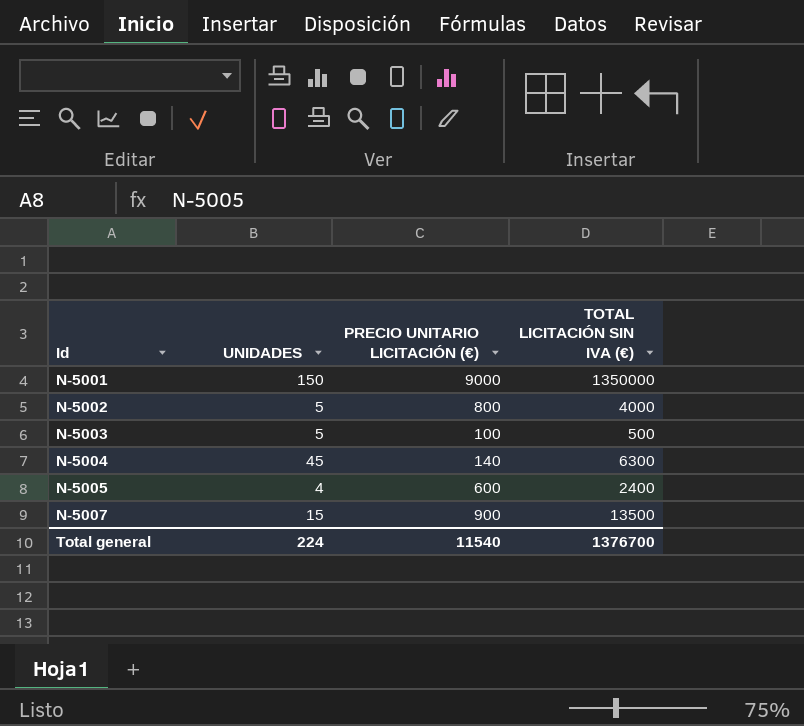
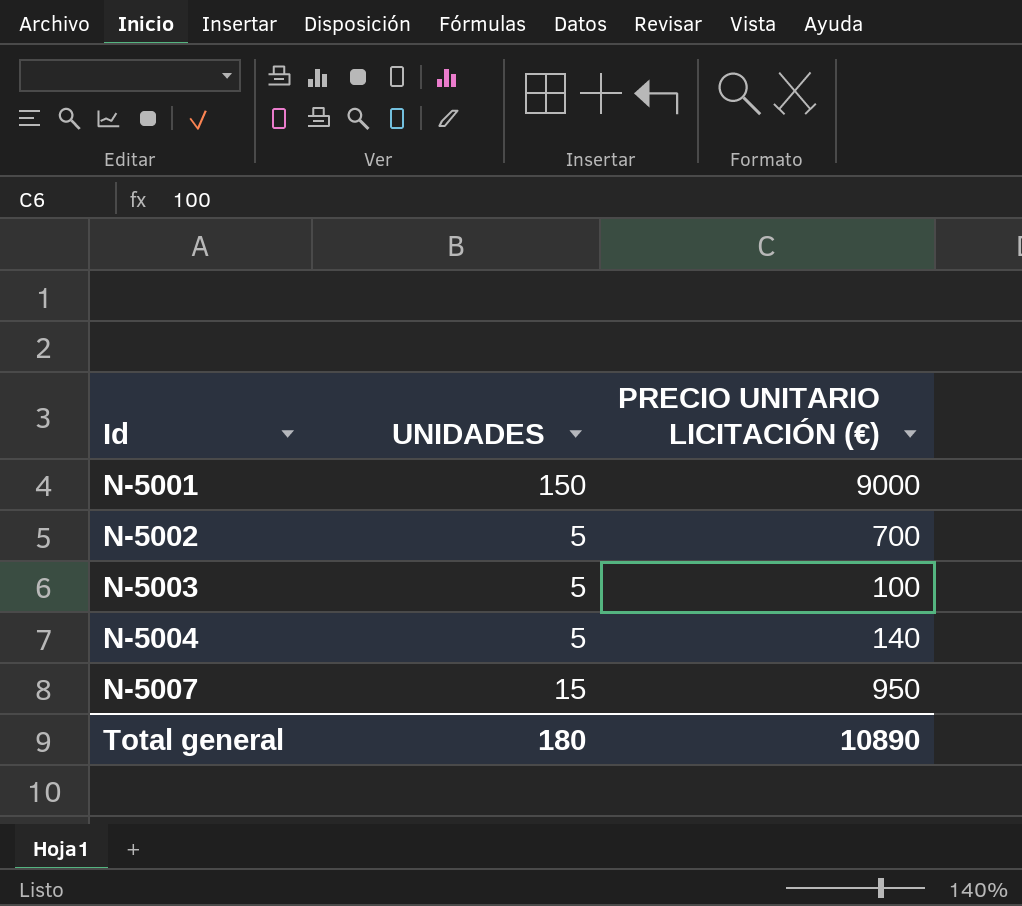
column TOTAL LICITACIÓN SIN IVA (€) | formula: [UNIDADES] * [PRECIO UNITARIO LICITACIÓN (€)] -> none
row N-5005: 4 | 600 | 2400 -> none
N-5002 | PRECIO UNITARIO LICITACIÓN (€): 800 -> 700
N-5004 | UNIDADES: 45 -> 5
N-5007 | PRECIO UNITARIO LICITACIÓN (€): 900 -> 950
Total general | UNIDADES: 224 -> 180
Total general | PRECIO UNITARIO LICITACIÓN (€): 11540 -> 10890

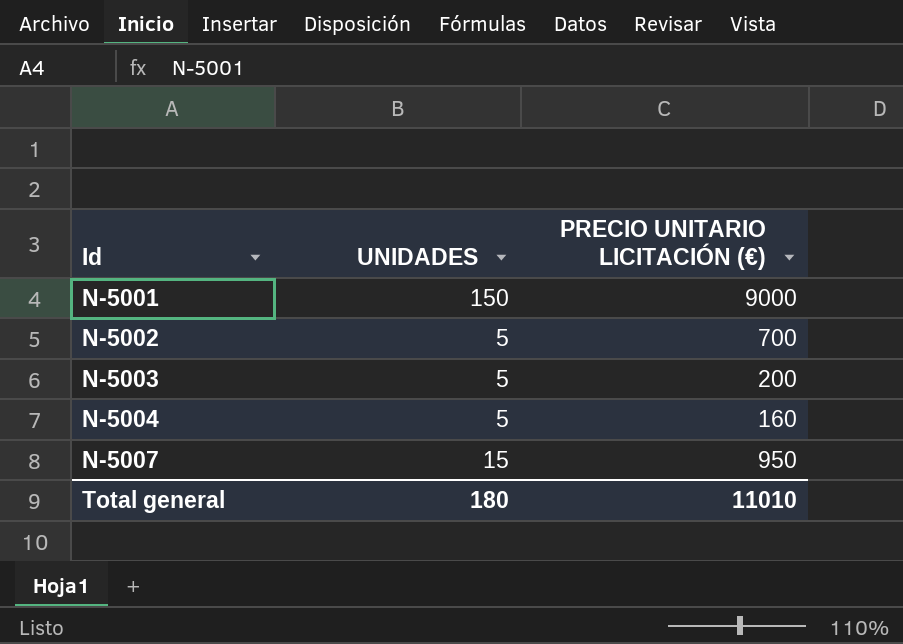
N-5003 | PRECIO UNITARIO LICITACIÓN (€): 100 -> 200
N-5004 | PRECIO UNITARIO LICITACIÓN (€): 140 -> 160
Total general | PRECIO UNITARIO LICITACIÓN (€): 10890 -> 11010

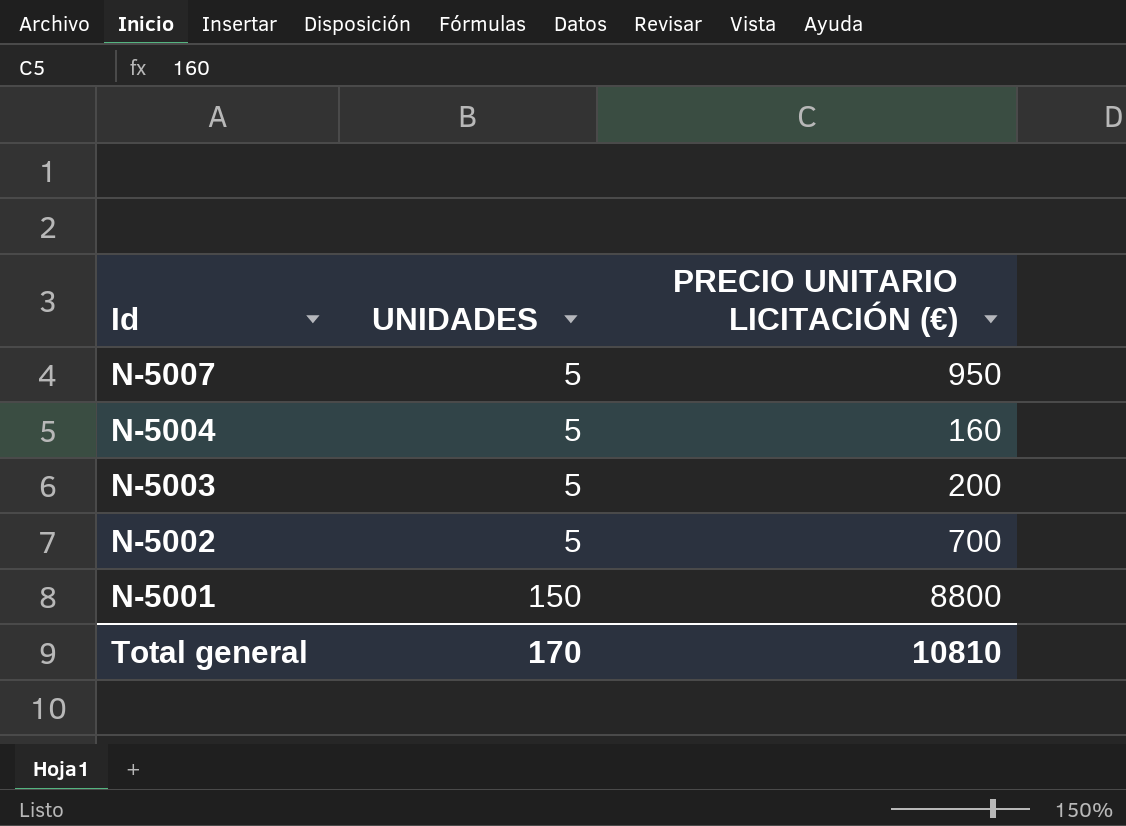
row order: Id ascending -> Id descending
N-5007 | UNIDADES: 15 -> 5
N-5001 | PRECIO UNITARIO LICITACIÓN (€): 9000 -> 8800
Total general | UNIDADES: 180 -> 170
Total general | PRECIO UNITARIO LICITACIÓN (€): 11010 -> 10810

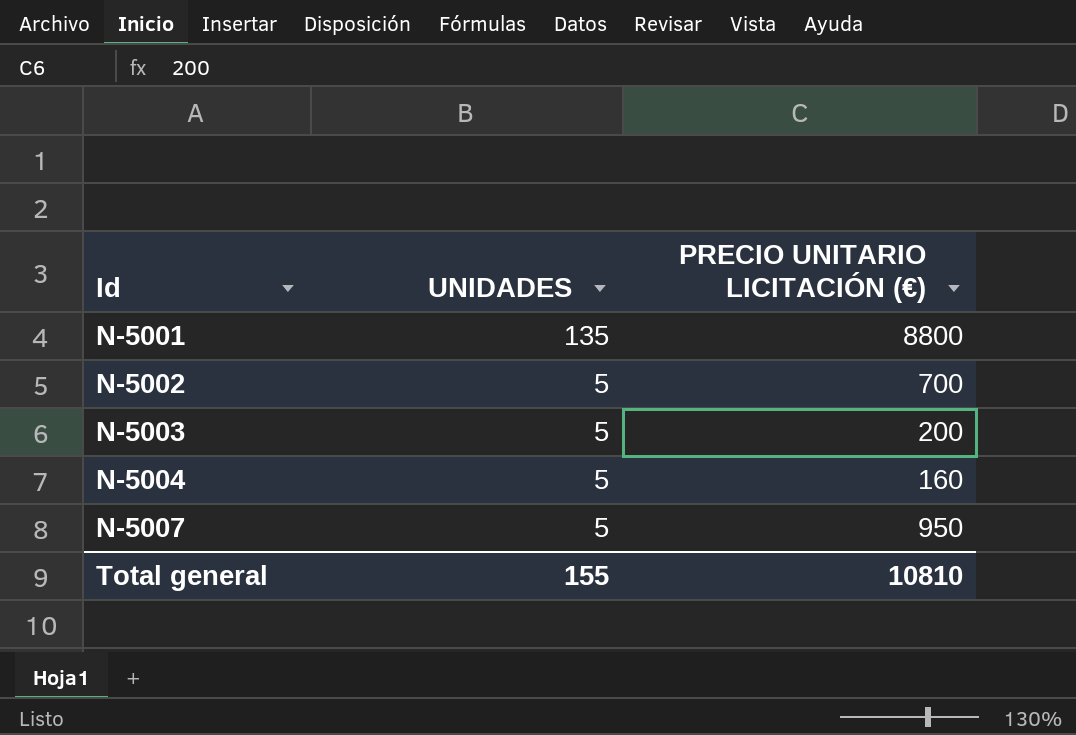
row order: Id descending -> Id ascending
N-5001 | UNIDADES: 150 -> 135
Total general | UNIDADES: 170 -> 155

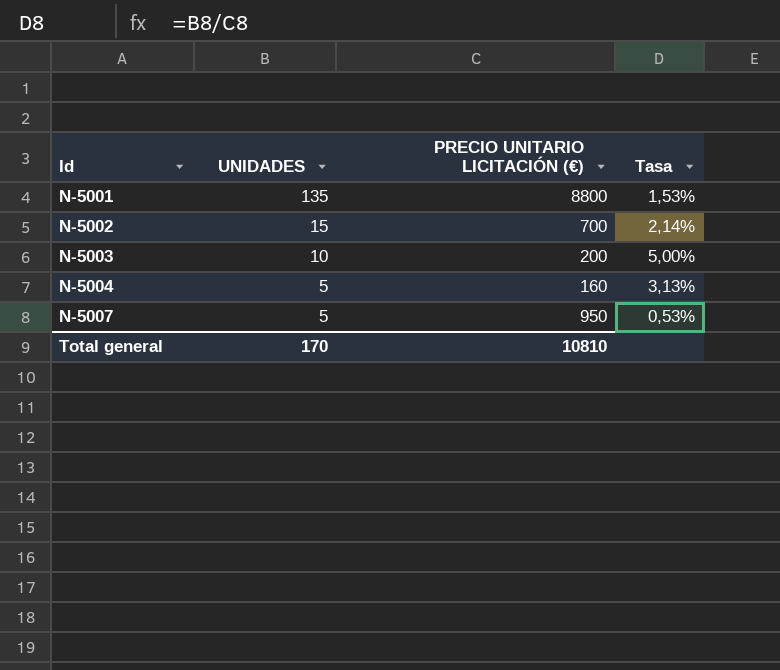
column Tasa | formula: none -> [UNIDADES] / [PRECIO UNITARIO LICITACIÓN (€)]
N-5002 | UNIDADES: 5 -> 15
N-5003 | UNIDADES: 5 -> 10
Total general | UNIDADES: 155 -> 170

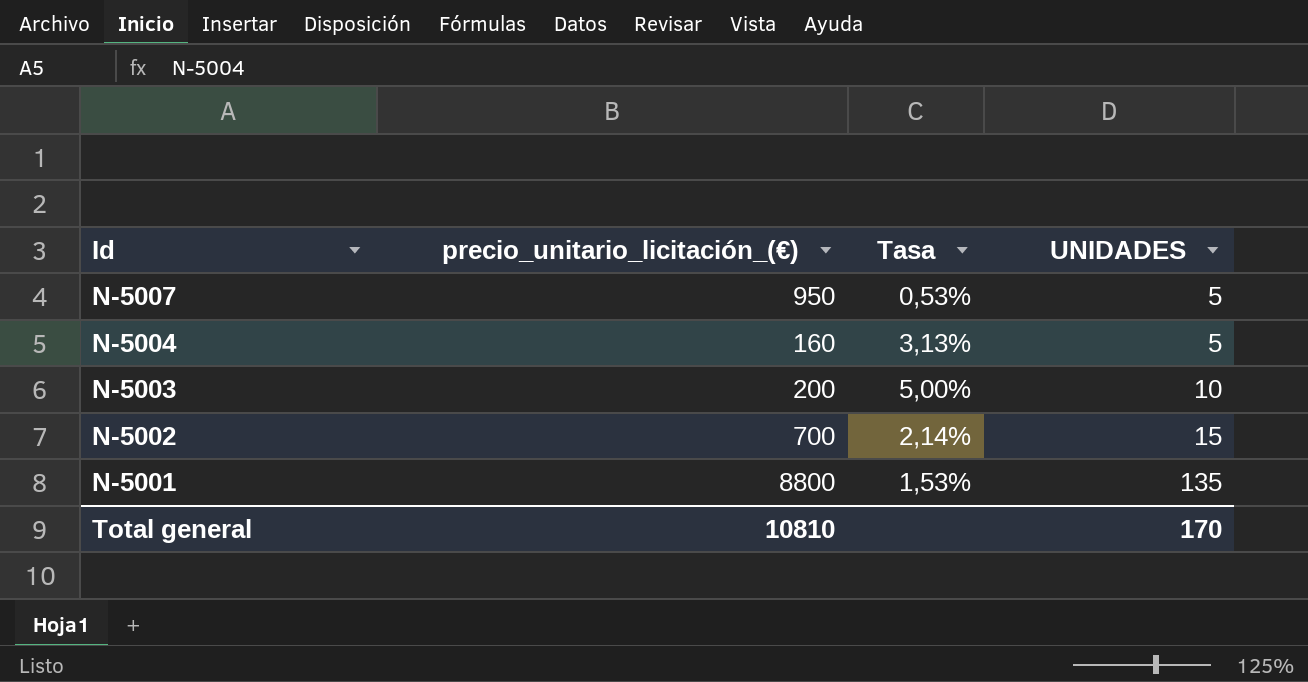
row order: Id ascending -> Id descending
column name: PRECIO UNITARIO LICITACIÓN (€) -> precio_unitario_licitación_(€)
column UNIDADES | position: 2 -> 4

